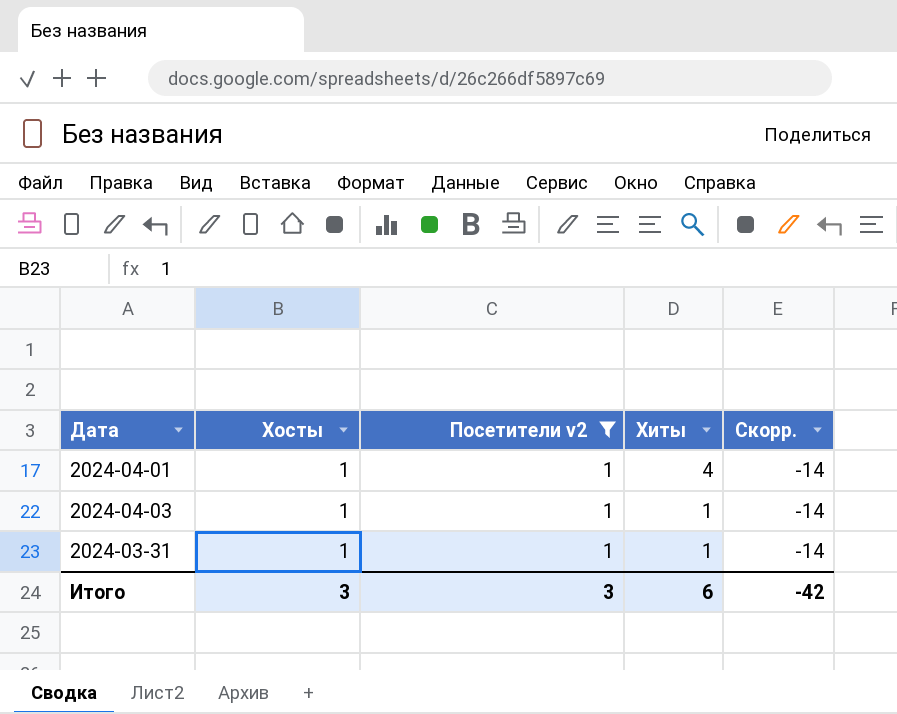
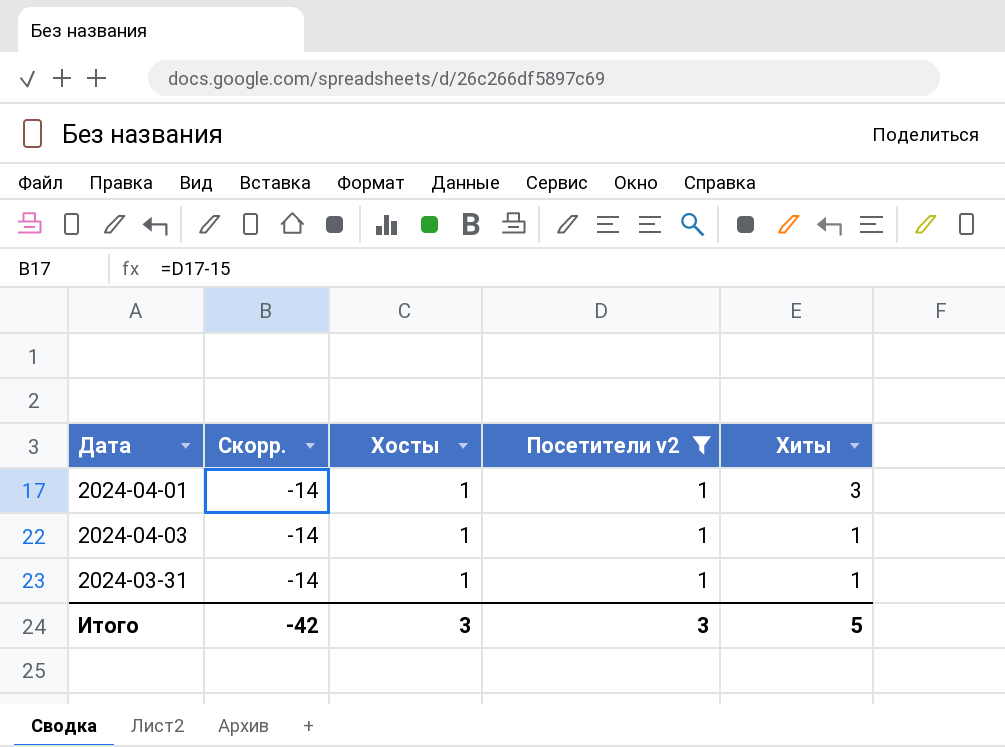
column Скорр. | position: 5 -> 2
2024-04-01 | Хиты: 4 -> 3
Итого | Хиты: 6 -> 5

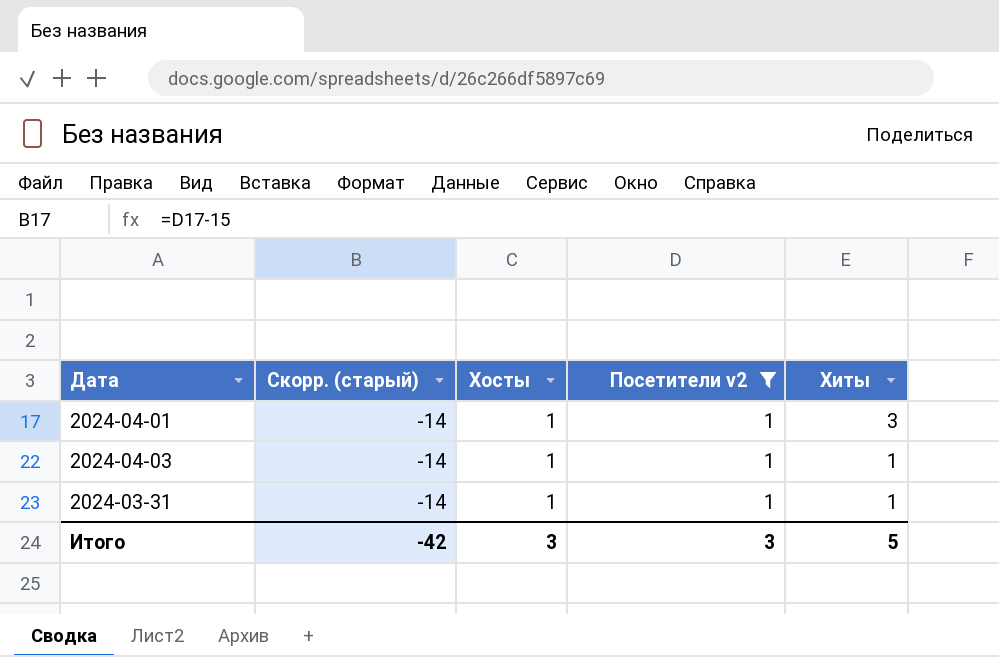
column name: Скорр. -> Скорр. (старый)

